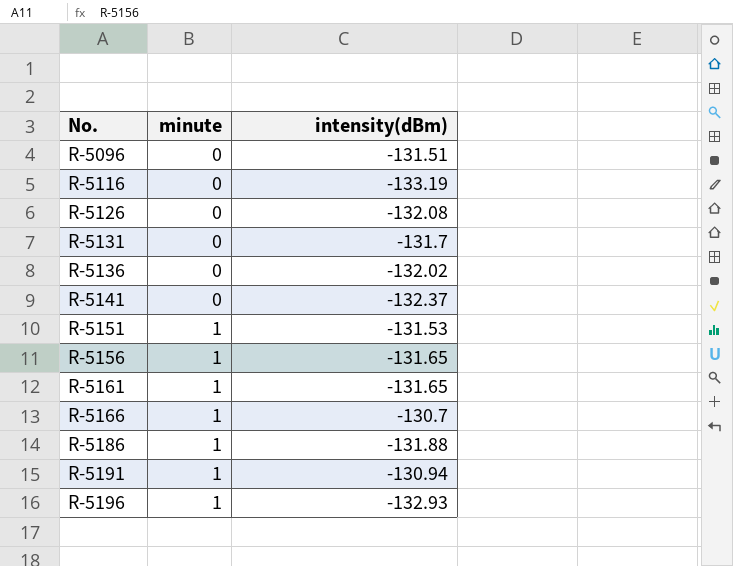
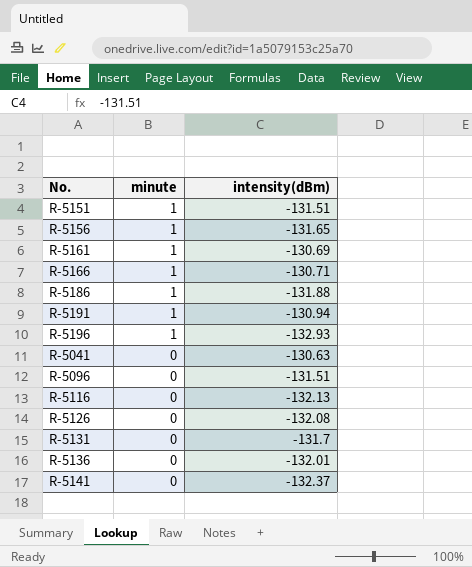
row order: No. ascending -> minute descending
R-5151 | intensity(dBm): -131.53 -> -131.51
R-5161 | intensity(dBm): -131.65 -> -130.69
R-5166 | intensity(dBm): -130.7 -> -130.71
row R-5041: none -> 0 | -130.63
R-5116 | intensity(dBm): -133.19 -> -132.13
R-5136 | intensity(dBm): -132.02 -> -132.01

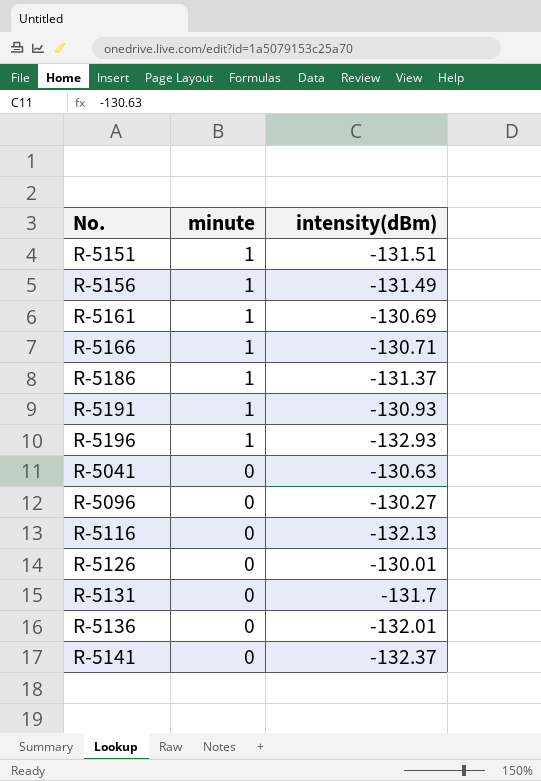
R-5156 | intensity(dBm): -131.65 -> -131.49
R-5186 | intensity(dBm): -131.88 -> -131.37
R-5191 | intensity(dBm): -130.94 -> -130.93
R-5096 | intensity(dBm): -131.51 -> -130.27
R-5126 | intensity(dBm): -132.08 -> -130.01

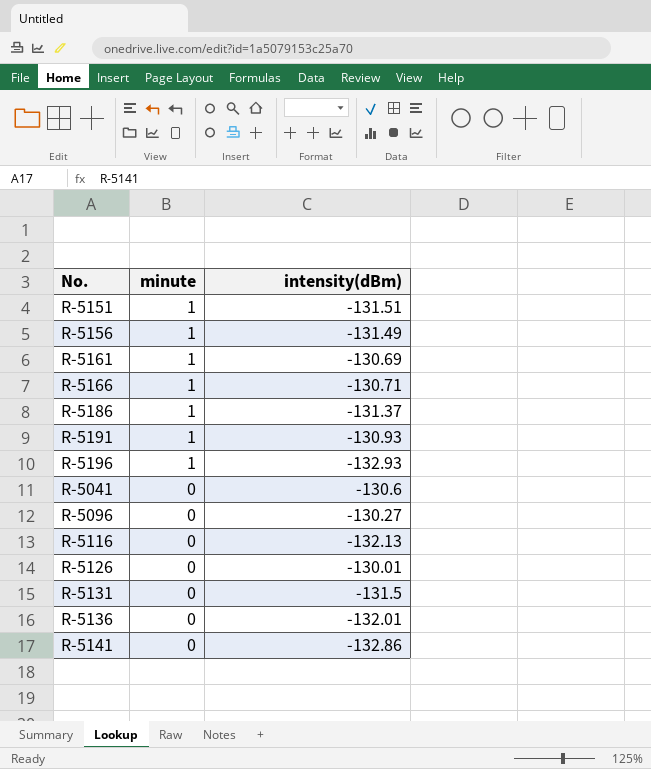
R-5041 | intensity(dBm): -130.63 -> -130.6
R-5131 | intensity(dBm): -131.7 -> -131.5
R-5141 | intensity(dBm): -132.37 -> -132.86

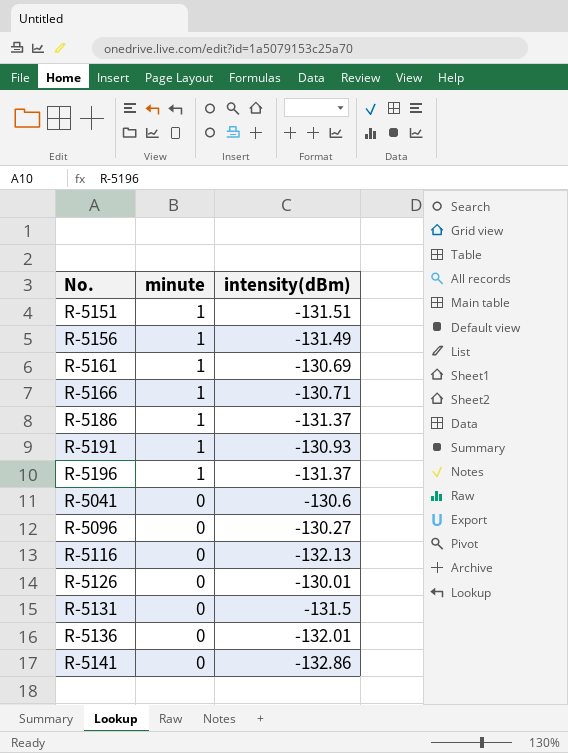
R-5196 | intensity(dBm): -132.93 -> -131.37

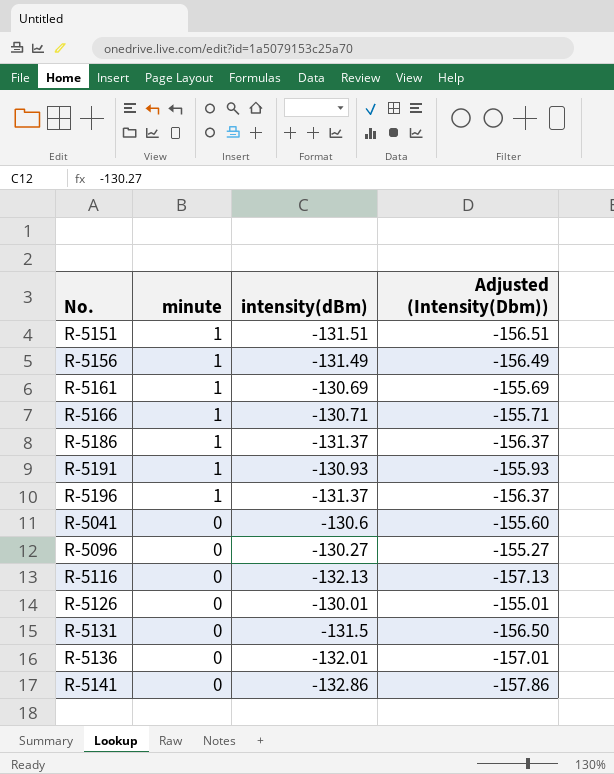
column Adjusted (Intensity(Dbm)) | formula: none -> [intensity(dBm)] - 25

